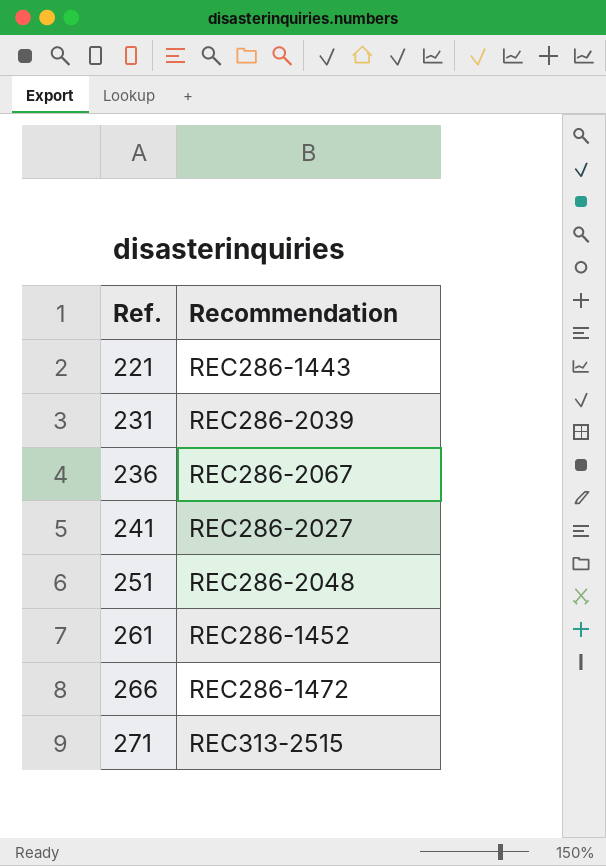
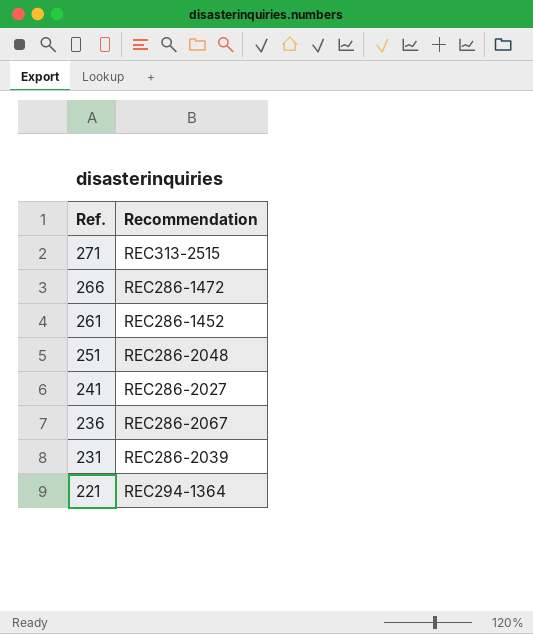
row order: Ref. ascending -> Ref. descending
221 | Recommendation: REC286-1443 -> REC294-1364

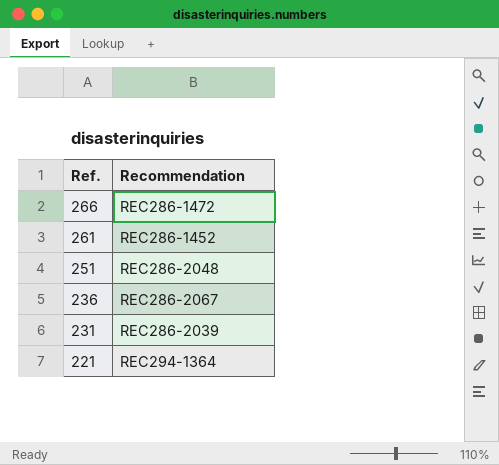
row 271: REC313-2515 -> none
row 241: REC286-2027 -> none

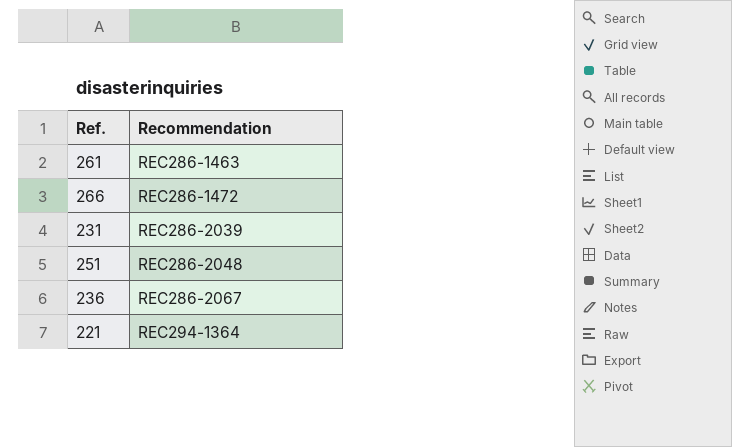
row order: Ref. descending -> Recommendation ascending
261 | Recommendation: REC286-1452 -> REC286-1463

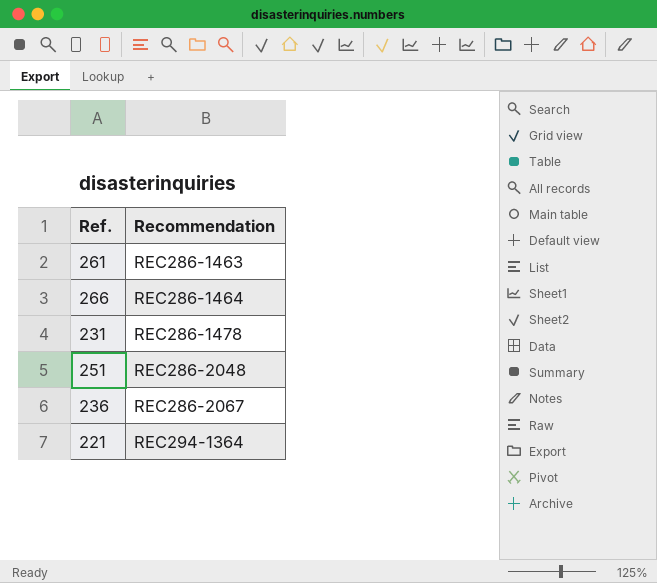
266 | Recommendation: REC286-1472 -> REC286-1464
231 | Recommendation: REC286-2039 -> REC286-1478

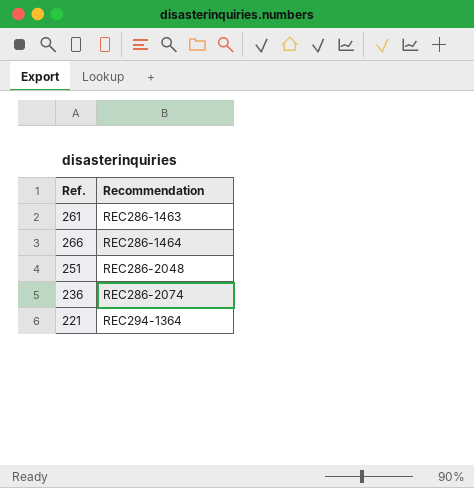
row 231: REC286-1478 -> none
236 | Recommendation: REC286-2067 -> REC286-2074

